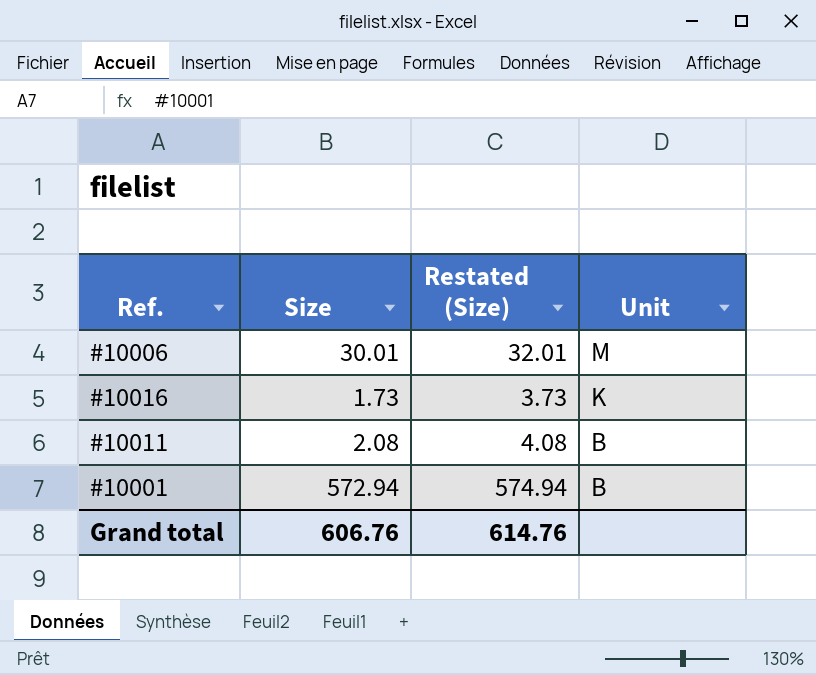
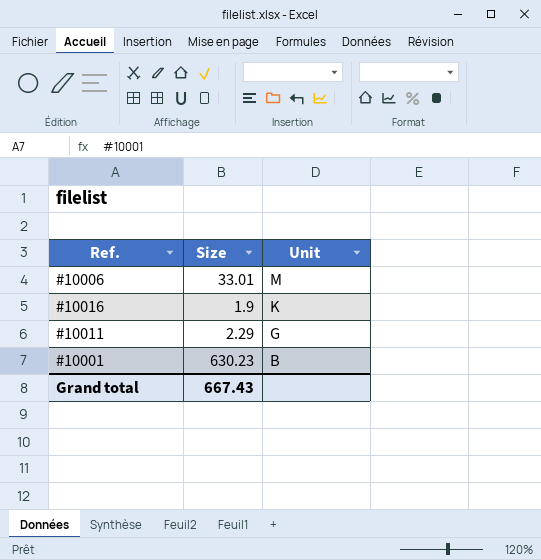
column Restated (Size) | formula: [Size] + 2 -> none
#10006 | Size: 30.01 -> 33.01
#10016 | Size: 1.73 -> 1.9
#10011 | Size: 2.08 -> 2.29
#10011 | Unit: B -> G
#10001 | Size: 572.94 -> 630.23
Grand total | Size: 606.76 -> 667.43

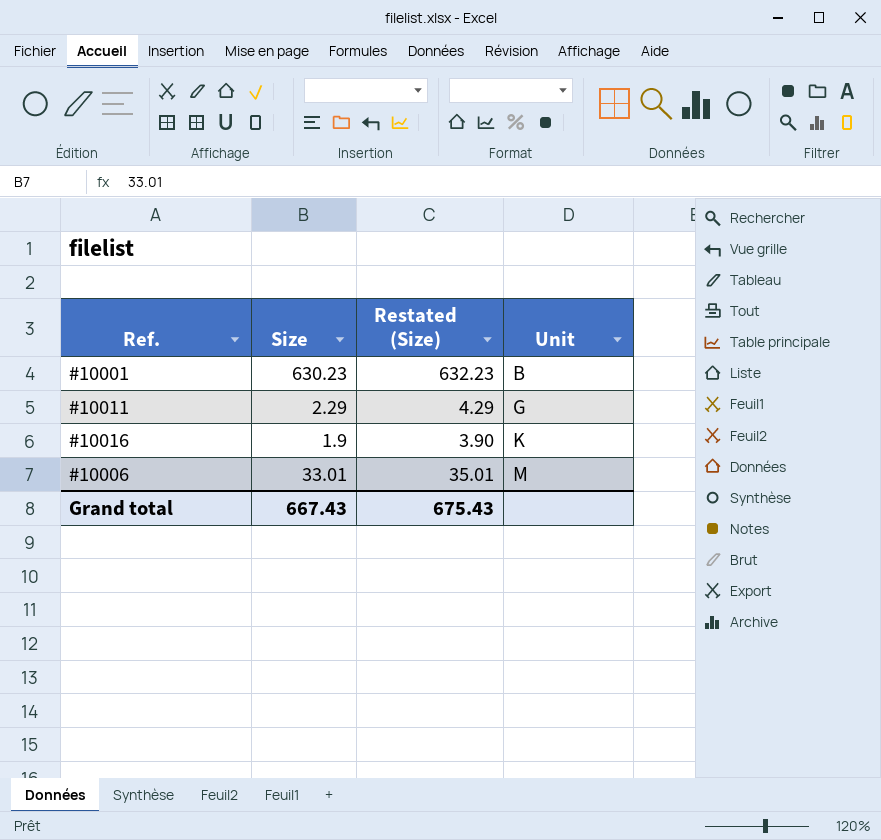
row order: Unit descending -> Unit ascending
column Restated (Size) | formula: none -> [Size] + 2

